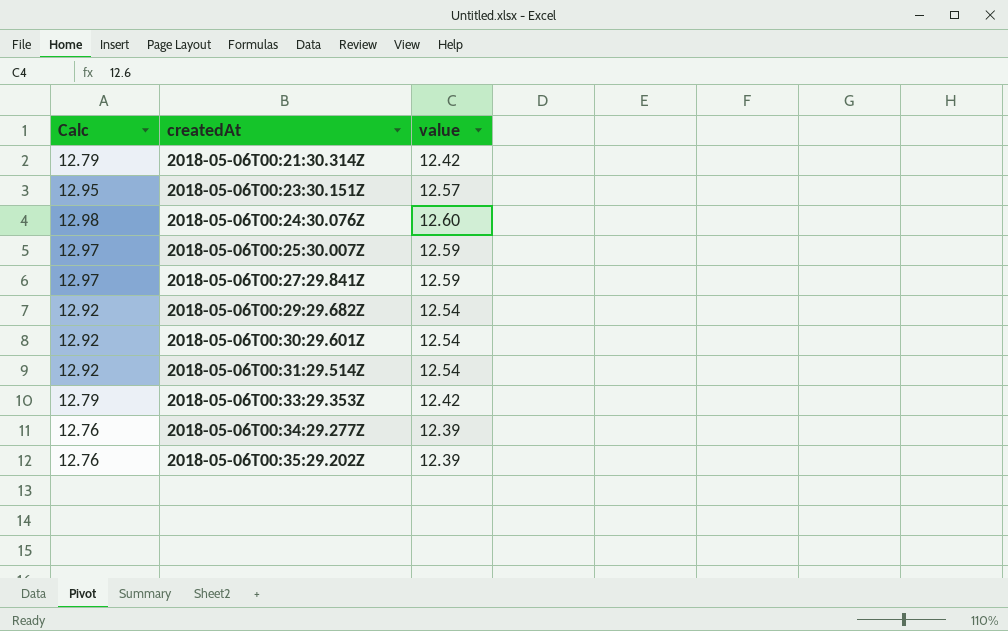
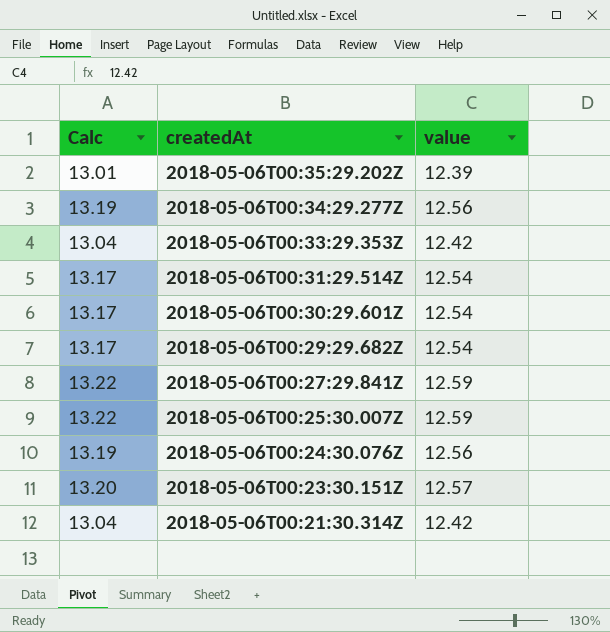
row order: createdAt ascending -> createdAt descending
column Calc | formula: [value] * 1.03 -> [value] * 1.05
2018-05-06T00:34:29.277Z | value: 12.39 -> 12.56
2018-05-06T00:24:30.076Z | value: 12.60 -> 12.56

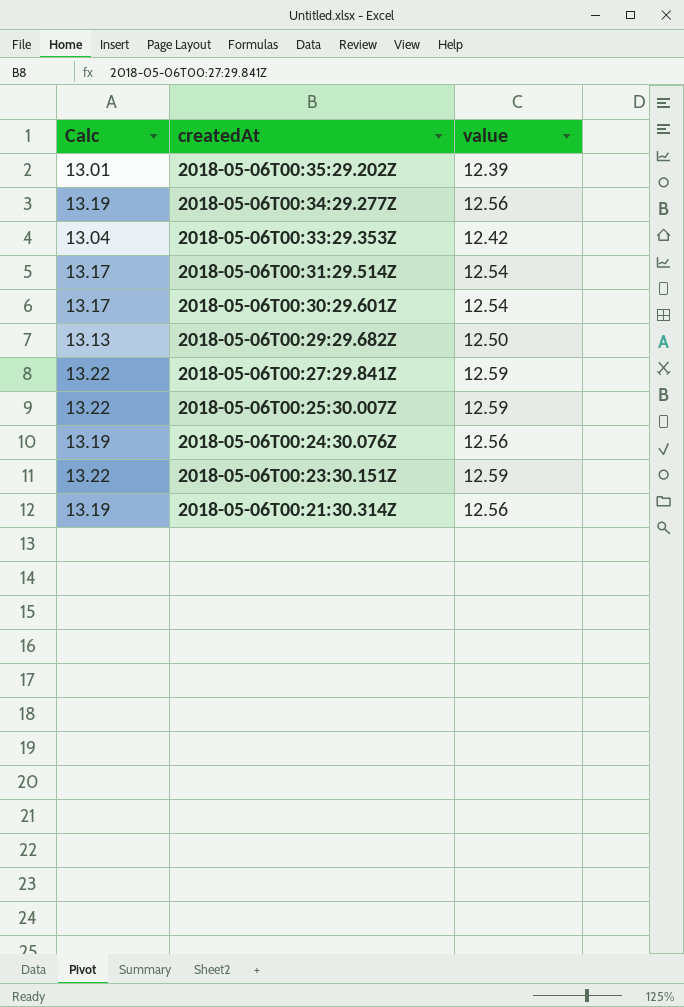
2018-05-06T00:29:29.682Z | Calc: 13.17 -> 13.13
2018-05-06T00:29:29.682Z | value: 12.54 -> 12.50
2018-05-06T00:23:30.151Z | Calc: 13.20 -> 13.22
2018-05-06T00:23:30.151Z | value: 12.57 -> 12.59
2018-05-06T00:21:30.314Z | Calc: 13.04 -> 13.19
2018-05-06T00:21:30.314Z | value: 12.42 -> 12.56

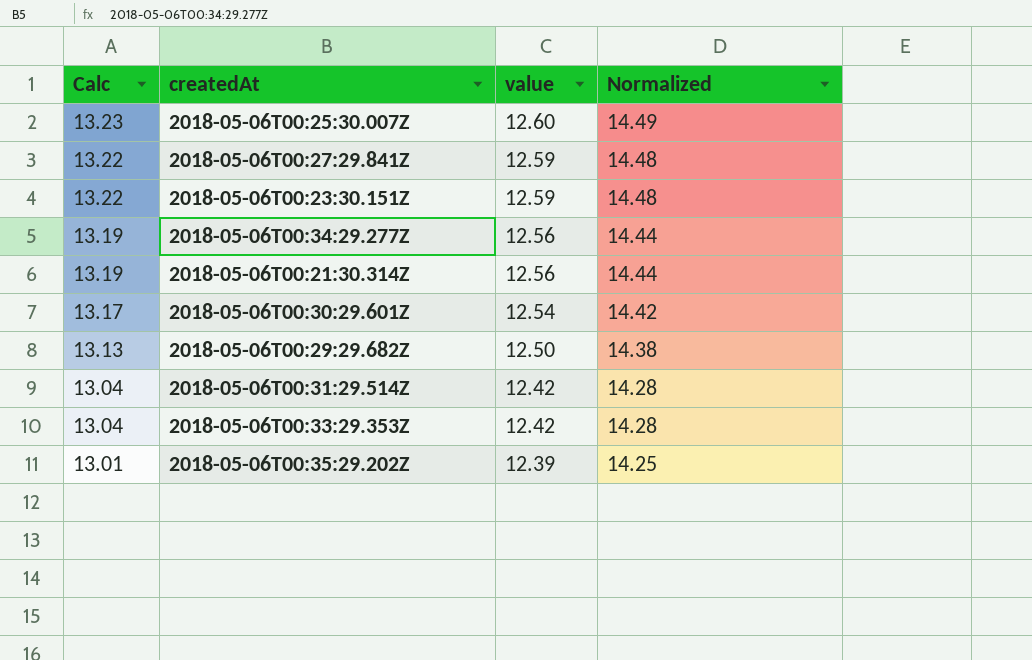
row order: createdAt descending -> Calc descending
column Normalized | formula: none -> [value] * 1.15
row 2018-05-06T00:24:30.076Z: 13.19 | 12.56 -> none
2018-05-06T00:25:30.007Z | Calc: 13.22 -> 13.23
2018-05-06T00:25:30.007Z | value: 12.59 -> 12.60
2018-05-06T00:31:29.514Z | Calc: 13.17 -> 13.04
2018-05-06T00:31:29.514Z | value: 12.54 -> 12.42

